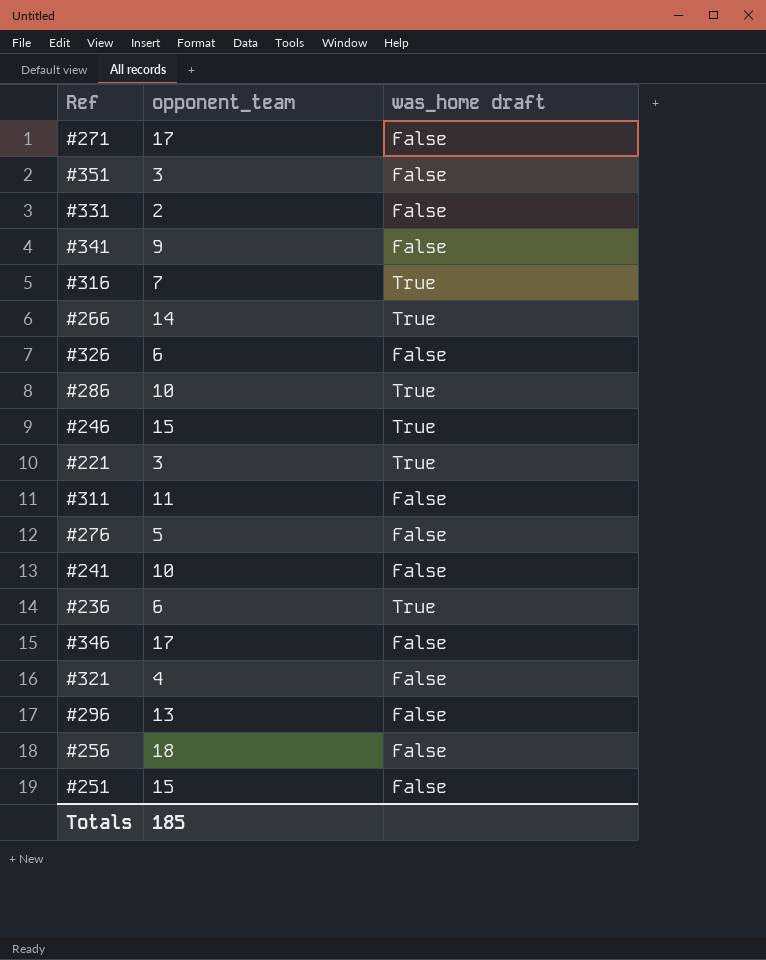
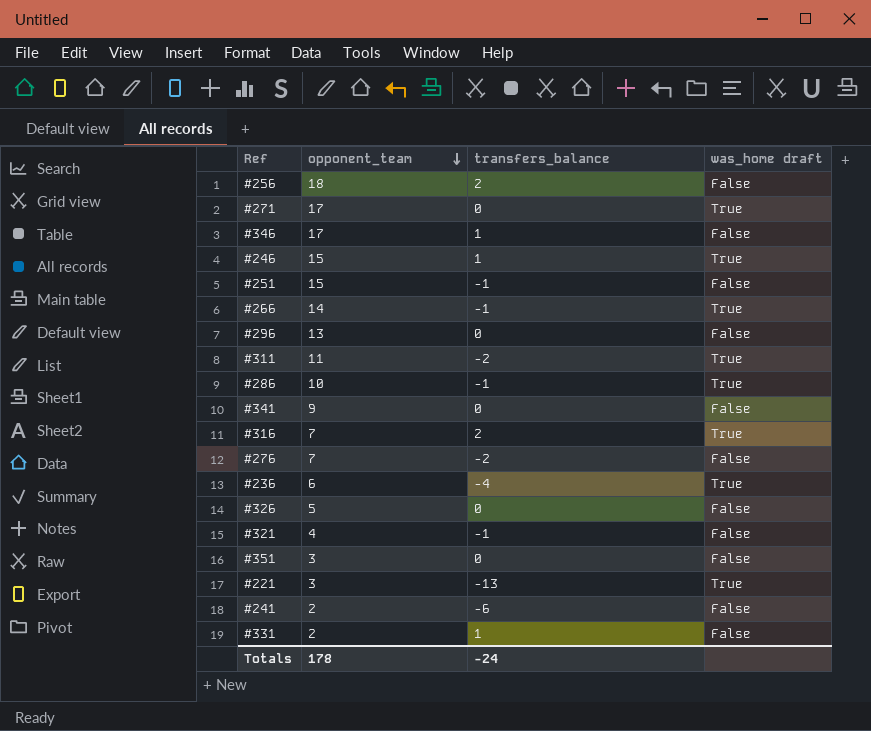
row order: none -> opponent_team descending
column transfers_balance | position: none -> 3
#271 | was_home draft: False -> True
#311 | was_home draft: False -> True
#276 | opponent_team: 5 -> 7
#326 | opponent_team: 6 -> 5
#241 | opponent_team: 10 -> 2
Totals | opponent_team: 185 -> 178

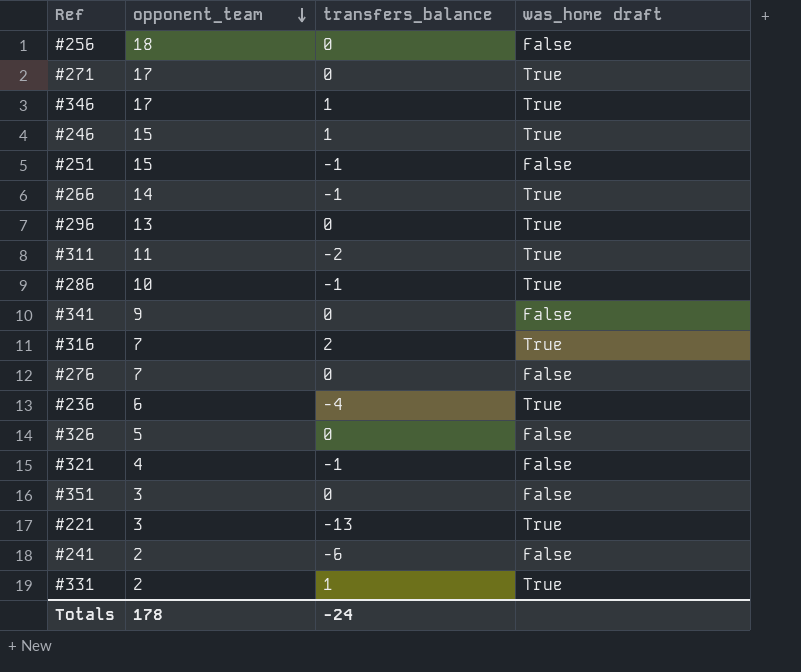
#256 | transfers_balance: 2 -> 0
#346 | was_home draft: False -> True
#296 | was_home draft: False -> True
#276 | transfers_balance: -2 -> 0
#331 | was_home draft: False -> True

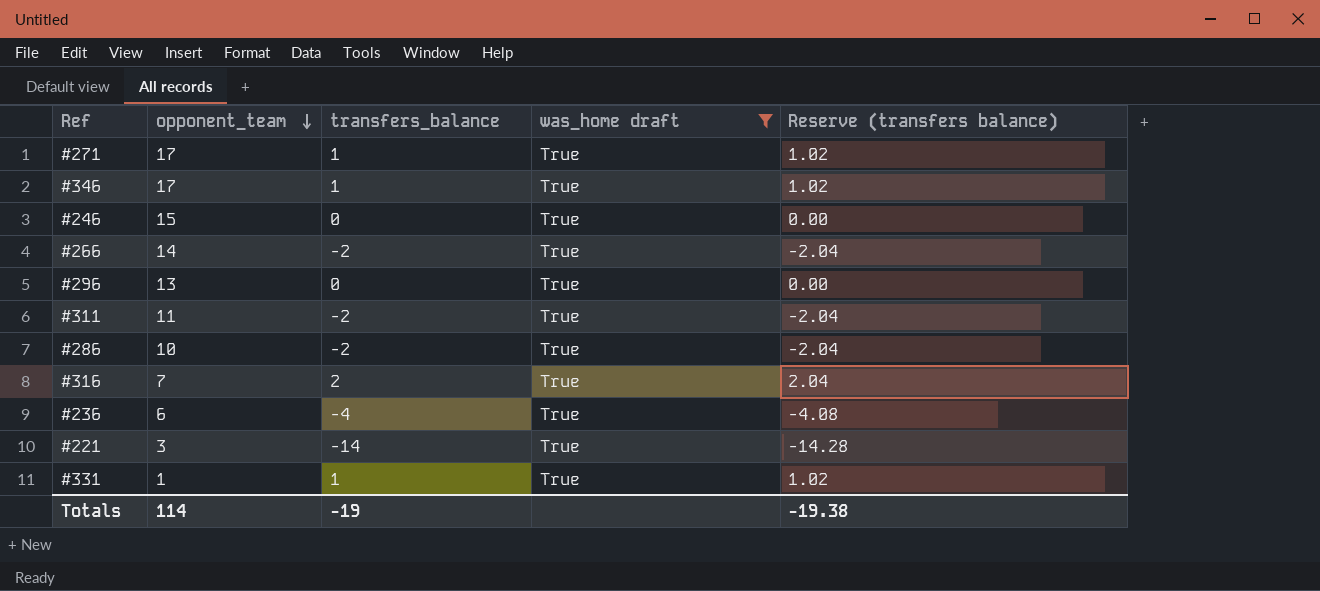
filter: none -> was_home draft = True
column Reserve (transfers balance) | formula: none -> [transfers_balance] * 1.02
#271 | transfers_balance: 0 -> 1
#246 | transfers_balance: 1 -> 0
#266 | transfers_balance: -1 -> -2
#286 | transfers_balance: -1 -> -2
#221 | transfers_balance: -13 -> -14
#331 | opponent_team: 2 -> 1
Totals | opponent_team: 178 -> 114
Totals | transfers_balance: -24 -> -19

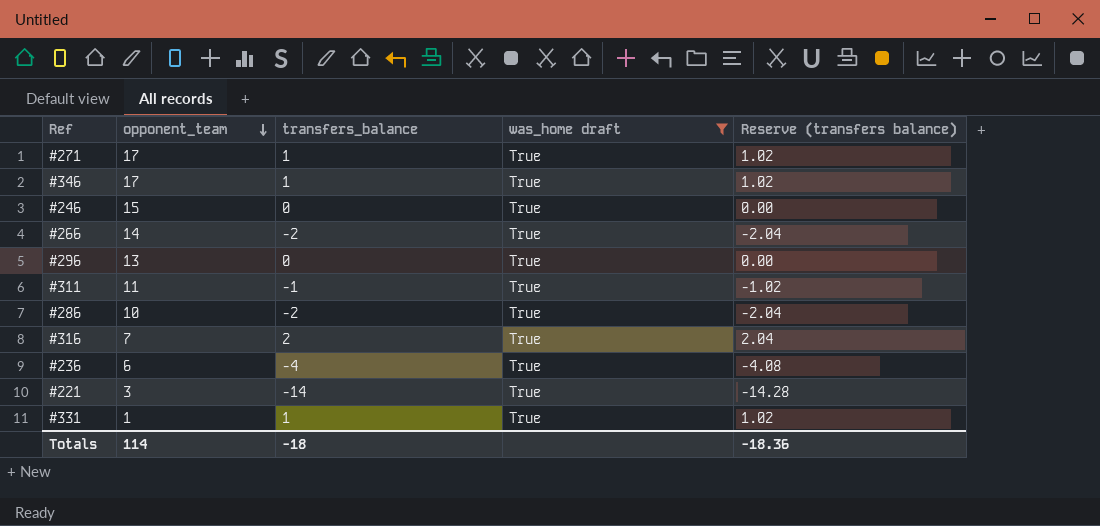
#311 | transfers_balance: -2 -> -1
#311 | Reserve (transfers balance): -2.04 -> -1.02
Totals | transfers_balance: -19 -> -18
Totals | Reserve (transfers balance): -19.38 -> -18.36

